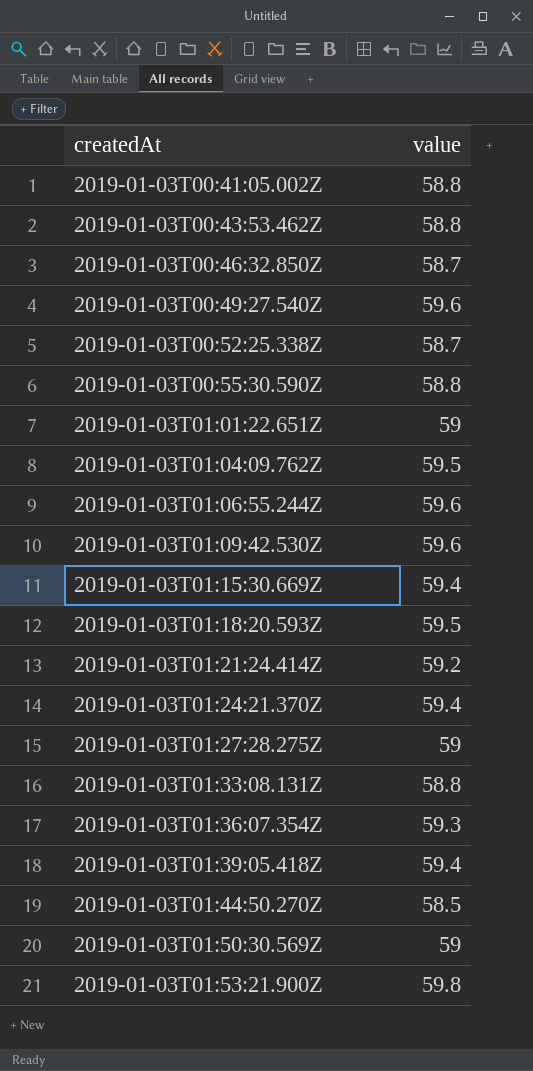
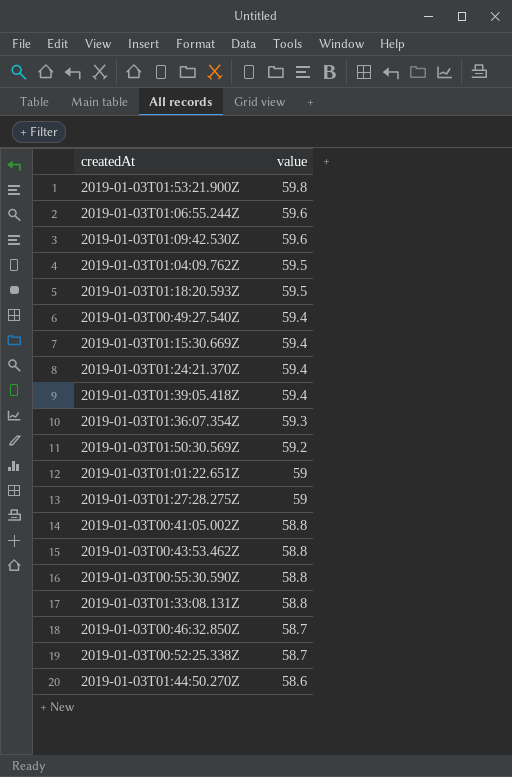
row order: createdAt ascending -> value descending
row 2019-01-03T01:21:24.414Z: 59.2 -> none
2019-01-03T00:49:27.540Z | value: 59.6 -> 59.4
2019-01-03T01:50:30.569Z | value: 59 -> 59.2
2019-01-03T01:44:50.270Z | value: 58.5 -> 58.6

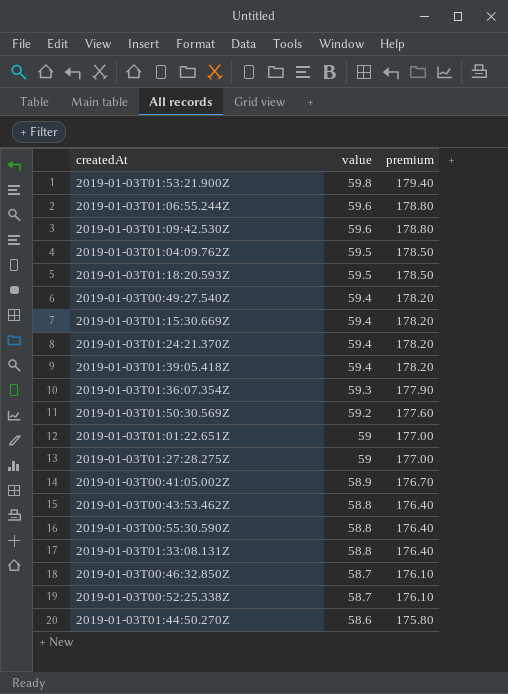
column premium | formula: none -> [value] * 3
2019-01-03T00:41:05.002Z | value: 58.8 -> 58.9

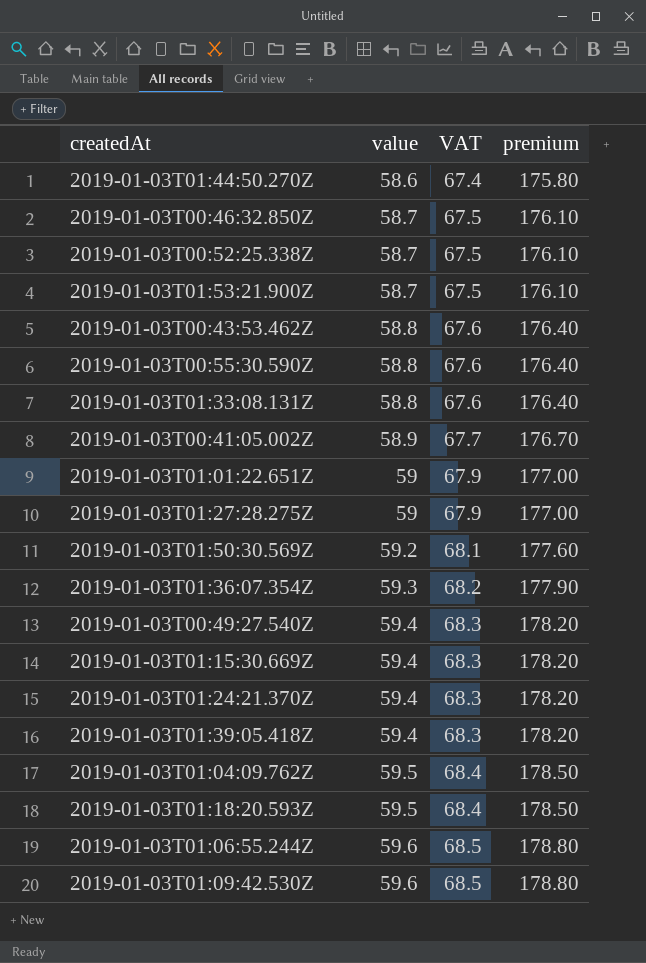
row order: value descending -> value ascending
column VAT | formula: none -> [value] * 1.15
2019-01-03T01:53:21.900Z | value: 59.8 -> 58.7
2019-01-03T01:53:21.900Z | premium: 179.40 -> 176.10

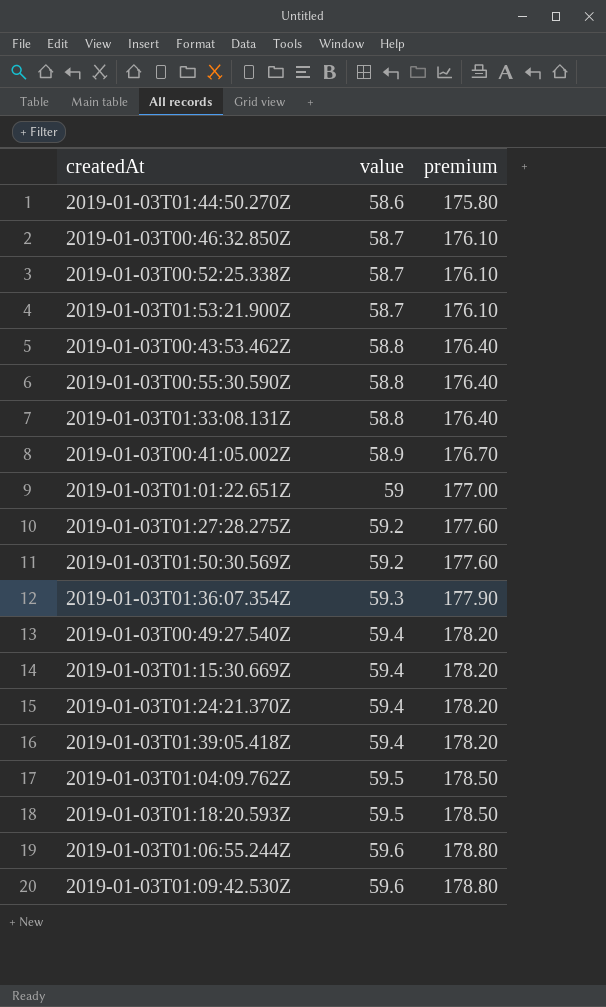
column VAT | formula: [value] * 1.15 -> none
2019-01-03T01:27:28.275Z | value: 59 -> 59.2
2019-01-03T01:27:28.275Z | premium: 177.00 -> 177.60

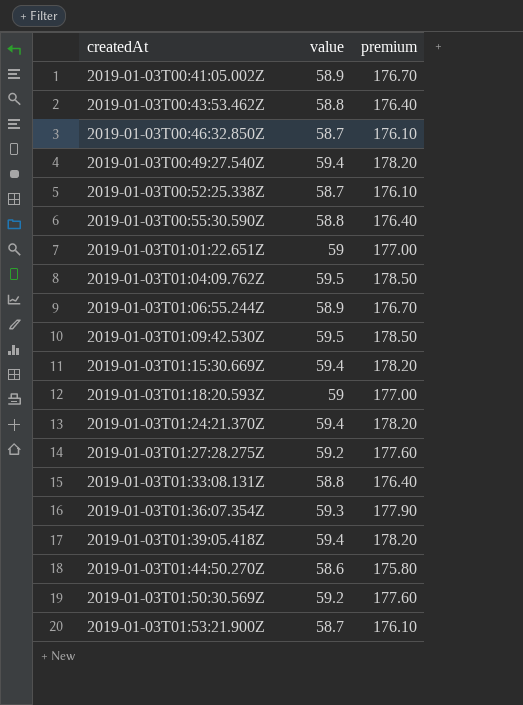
row order: value ascending -> createdAt ascending
2019-01-03T01:06:55.244Z | value: 59.6 -> 58.9
2019-01-03T01:06:55.244Z | premium: 178.80 -> 176.70
2019-01-03T01:09:42.530Z | value: 59.6 -> 59.5
2019-01-03T01:09:42.530Z | premium: 178.80 -> 178.50
2019-01-03T01:18:20.593Z | value: 59.5 -> 59
2019-01-03T01:18:20.593Z | premium: 178.50 -> 177.00

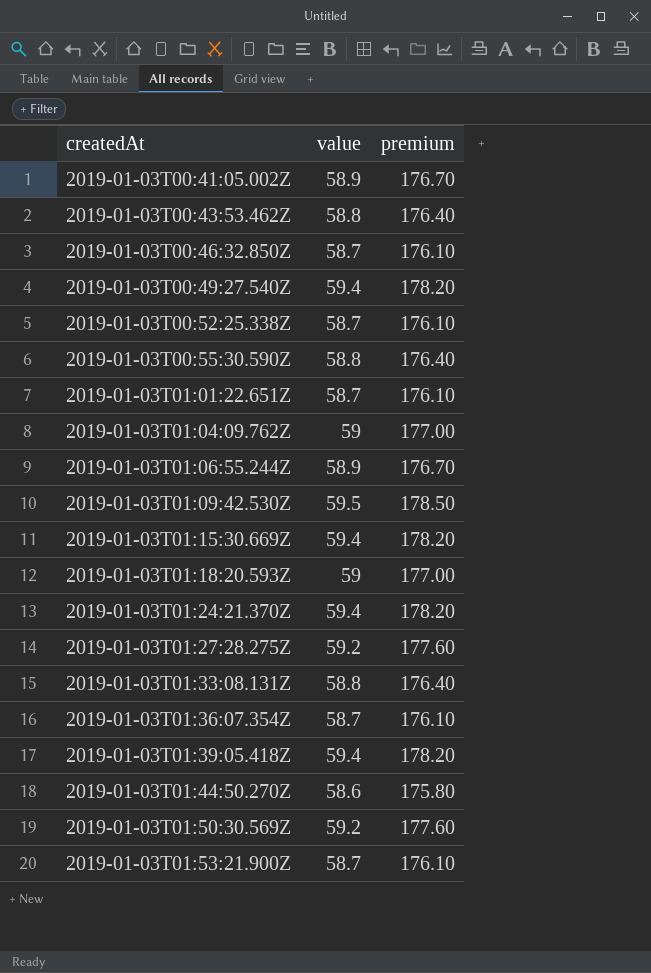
2019-01-03T01:01:22.651Z | value: 59 -> 58.7
2019-01-03T01:01:22.651Z | premium: 177.00 -> 176.10
2019-01-03T01:04:09.762Z | value: 59.5 -> 59
2019-01-03T01:04:09.762Z | premium: 178.50 -> 177.00
2019-01-03T01:36:07.354Z | value: 59.3 -> 58.7
2019-01-03T01:36:07.354Z | premium: 177.90 -> 176.10

